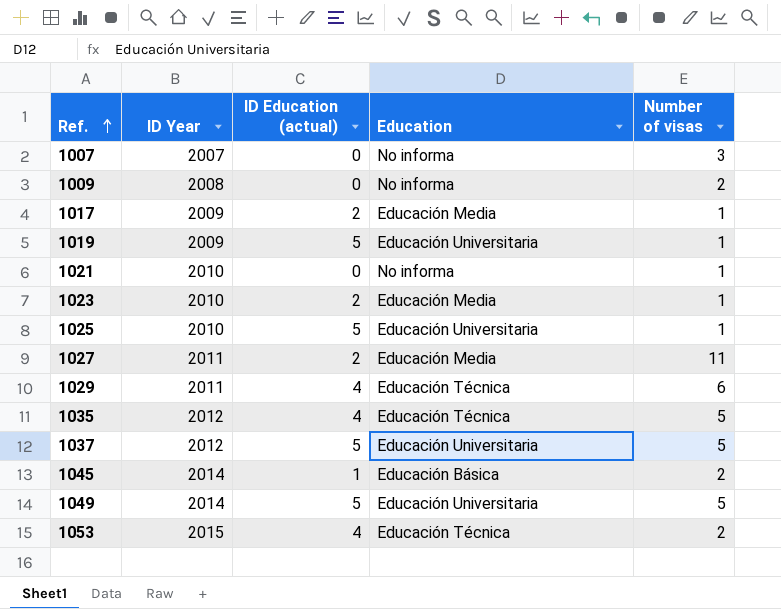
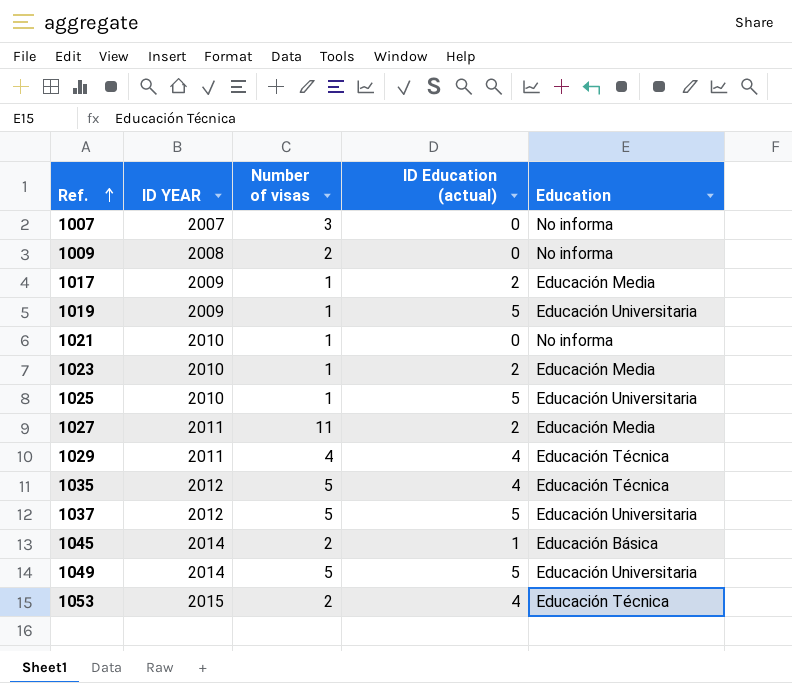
column name: ID Year -> ID YEAR
column Number of visas | position: 5 -> 3
1029 | Number of visas: 6 -> 4

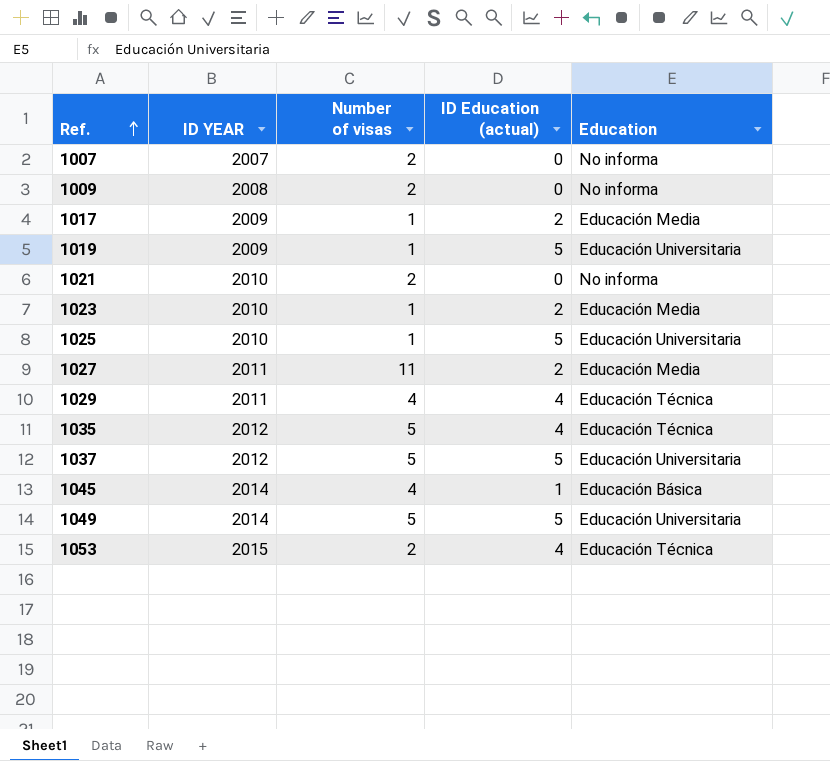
1007 | Number of visas: 3 -> 2
1021 | Number of visas: 1 -> 2
1045 | Number of visas: 2 -> 4

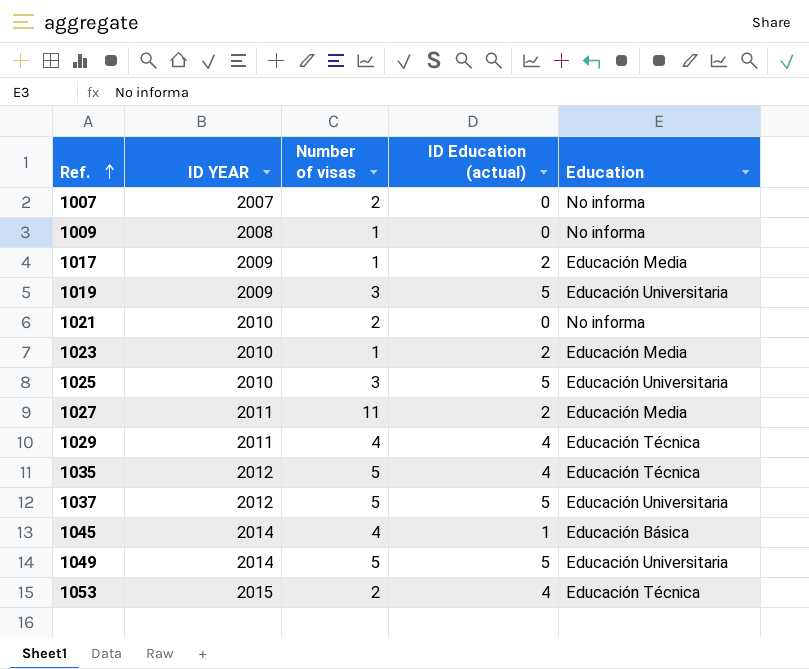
1009 | Number of visas: 2 -> 1
1019 | Number of visas: 1 -> 3
1025 | Number of visas: 1 -> 3

